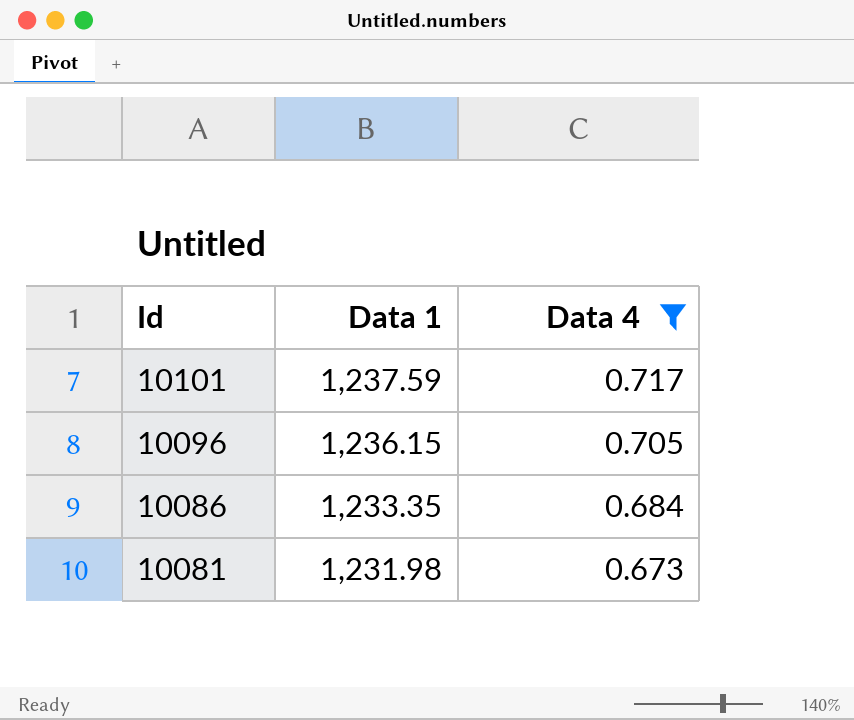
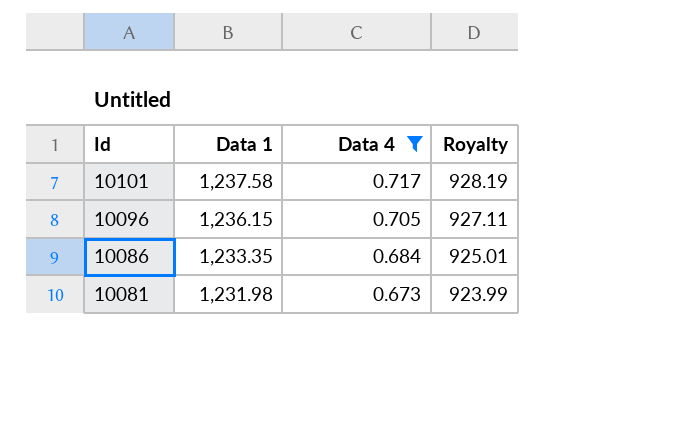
column Royalty | formula: none -> [Data 1] * 0.75
10101 | Data 1: 1,237.59 -> 1,237.58

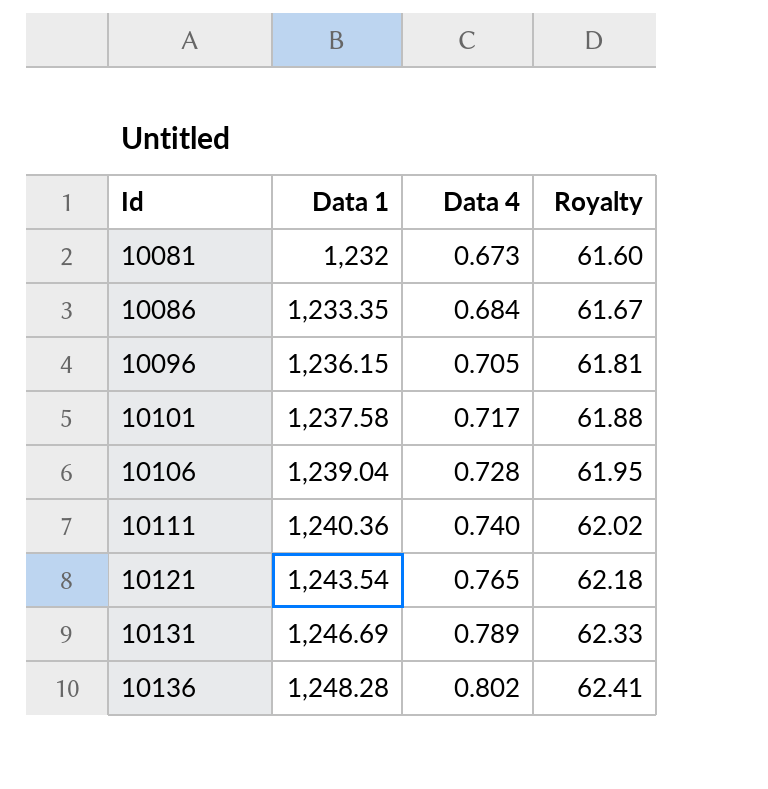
filter: Data 4 <= 0.717 -> none
row order: Id descending -> Id ascending
column Royalty | formula: [Data 1] * 0.75 -> [Data 1] * 0.05
10081 | Data 1: 1,231.98 -> 1,232

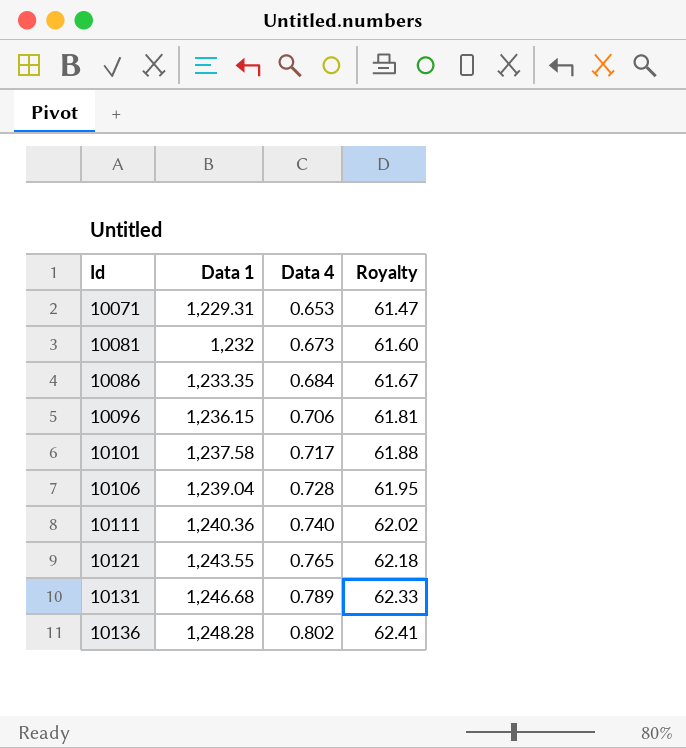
row 10071: none -> 1,229.31 | 0.653 | 61.47
10096 | Data 4: 0.705 -> 0.706
10121 | Data 1: 1,243.54 -> 1,243.55
10131 | Data 1: 1,246.69 -> 1,246.68

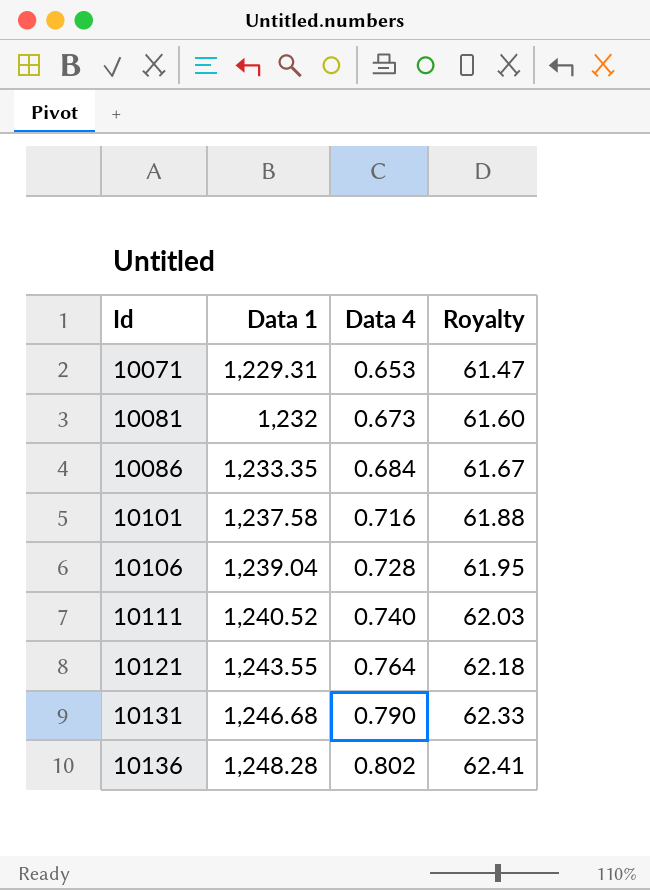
row 10096: 1,236.15 | 0.706 | 61.81 -> none
10101 | Data 4: 0.717 -> 0.716
10111 | Data 1: 1,240.36 -> 1,240.52
10111 | Royalty: 62.02 -> 62.03
10121 | Data 4: 0.765 -> 0.764
10131 | Data 4: 0.789 -> 0.790

